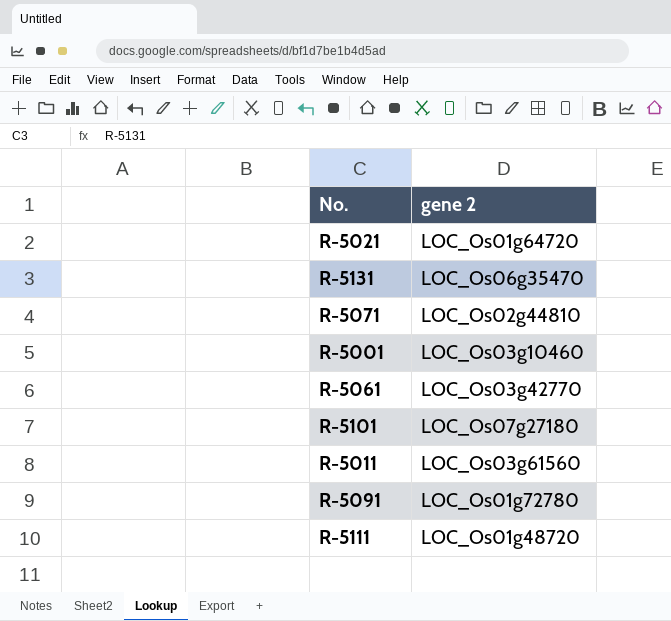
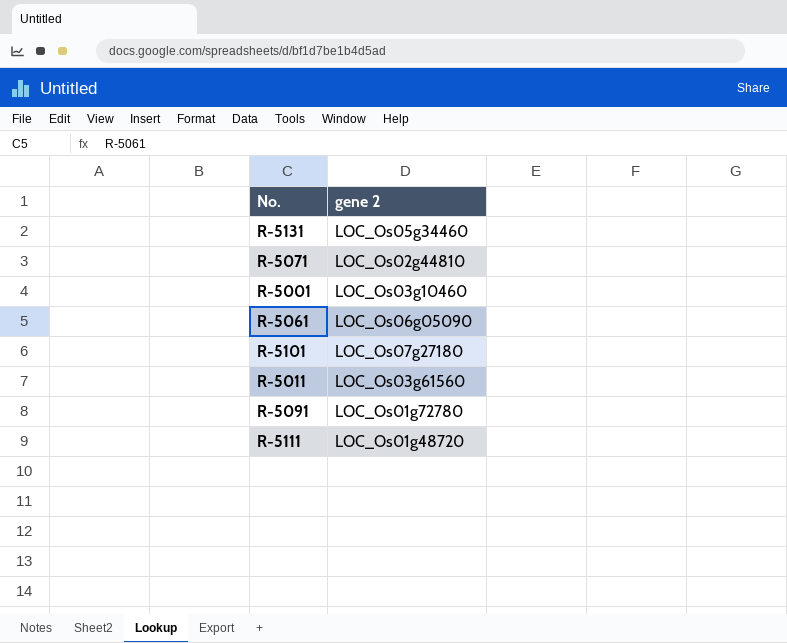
row R-5021: LOC_Os01g64720 -> none
R-5131 | gene 2: LOC_Os06g35470 -> LOC_Os05g34460
R-5061 | gene 2: LOC_Os03g42770 -> LOC_Os06g05090

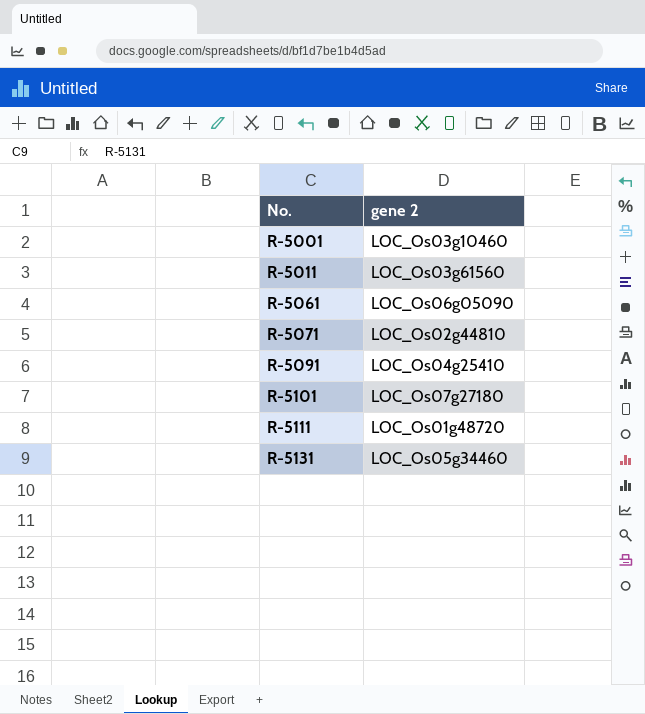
row order: none -> No. ascending
R-5091 | gene 2: LOC_Os01g72780 -> LOC_Os04g25410

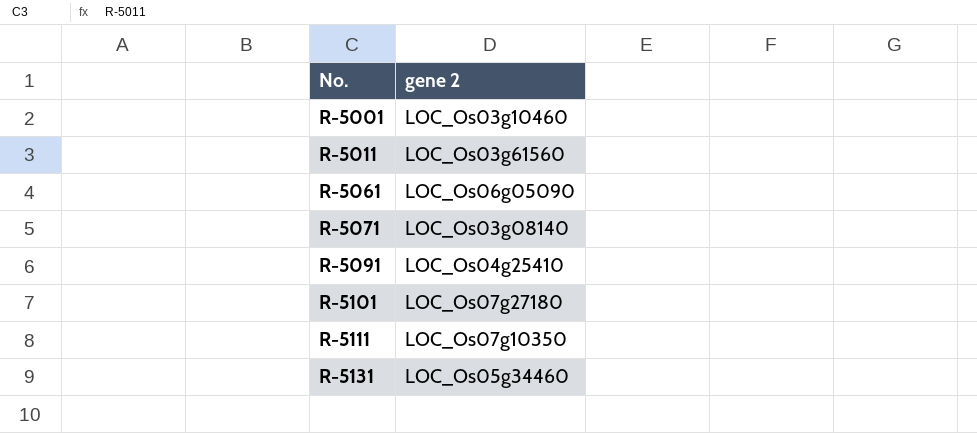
R-5071 | gene 2: LOC_Os02g44810 -> LOC_Os03g08140
R-5111 | gene 2: LOC_Os01g48720 -> LOC_Os07g10350

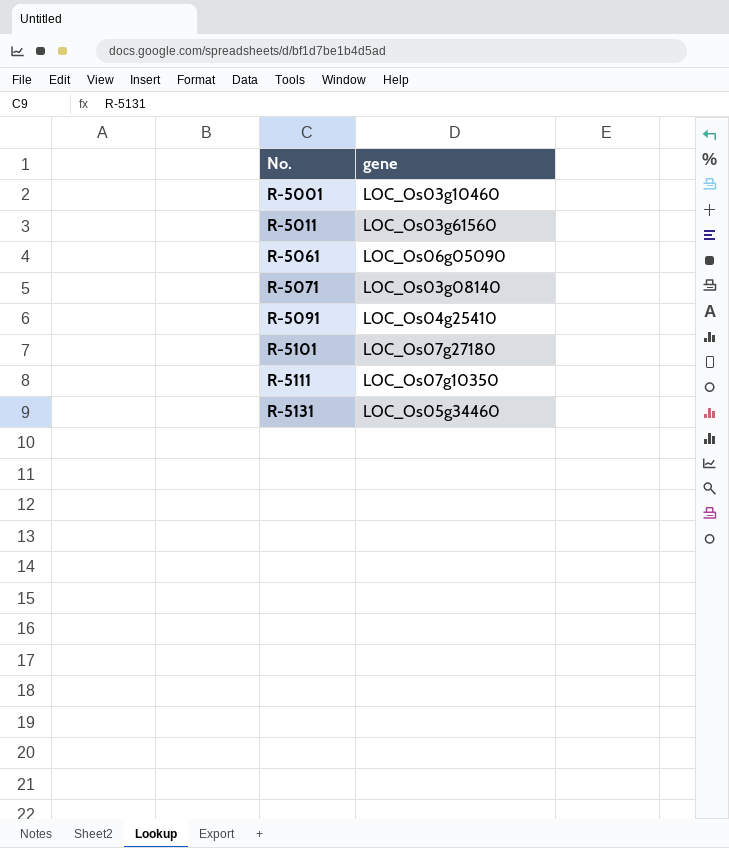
column name: gene 2 -> gene

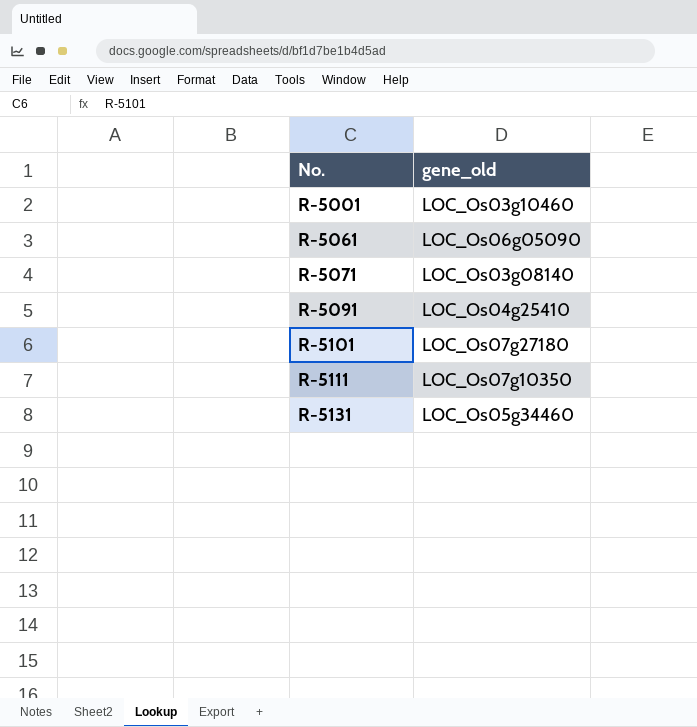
column name: gene -> gene_old
row R-5011: LOC_Os03g61560 -> none

